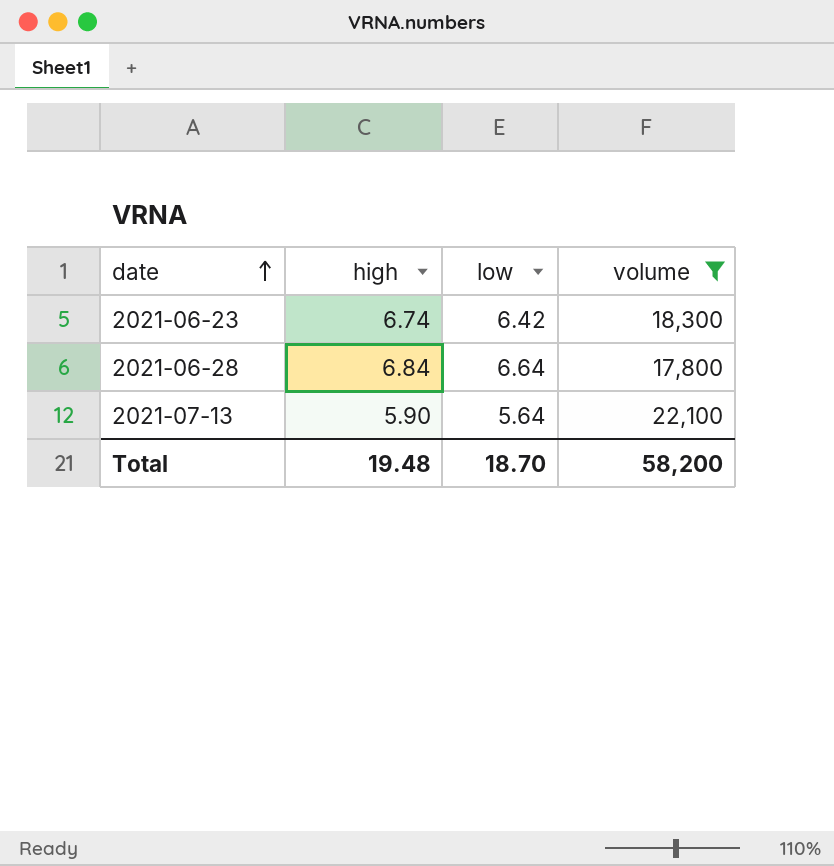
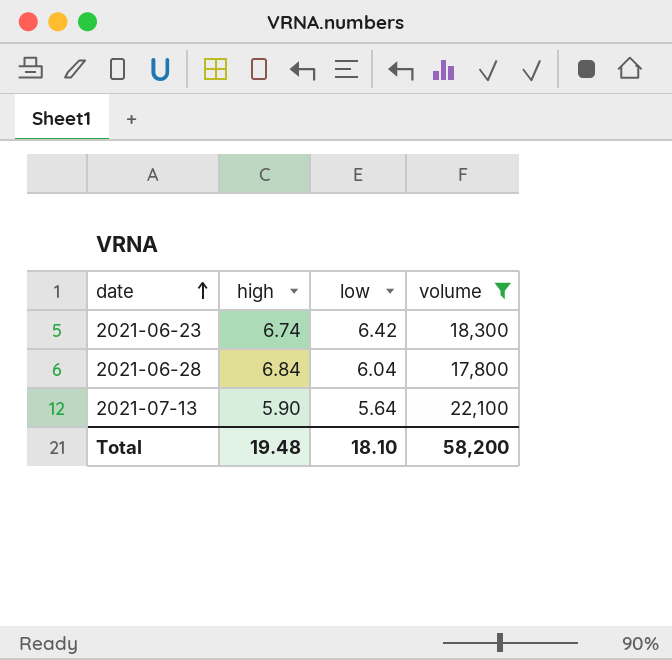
2021-06-28 | low: 6.64 -> 6.04
Total | low: 18.70 -> 18.10

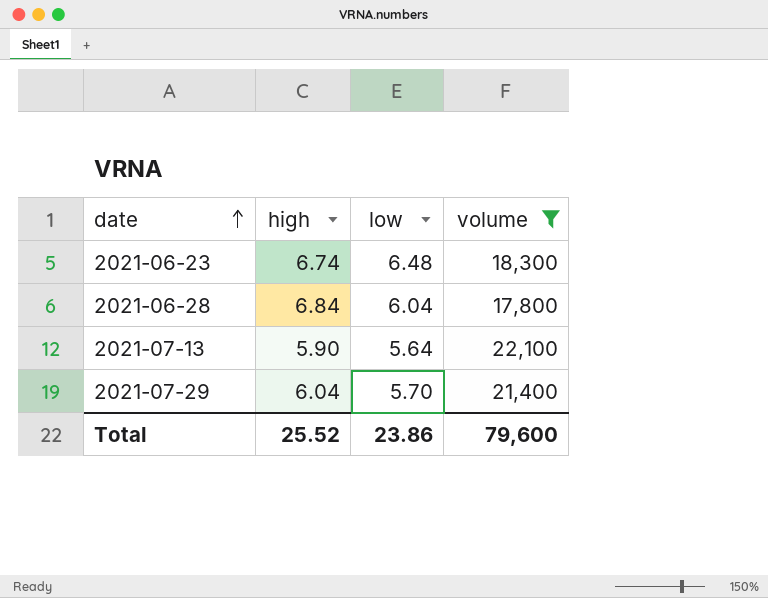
2021-06-23 | low: 6.42 -> 6.48
row 2021-07-29: none -> 6.04 | 5.70 | 21,400
Total | high: 19.48 -> 25.52
Total | low: 18.10 -> 23.86
Total | volume: 58,200 -> 79,600

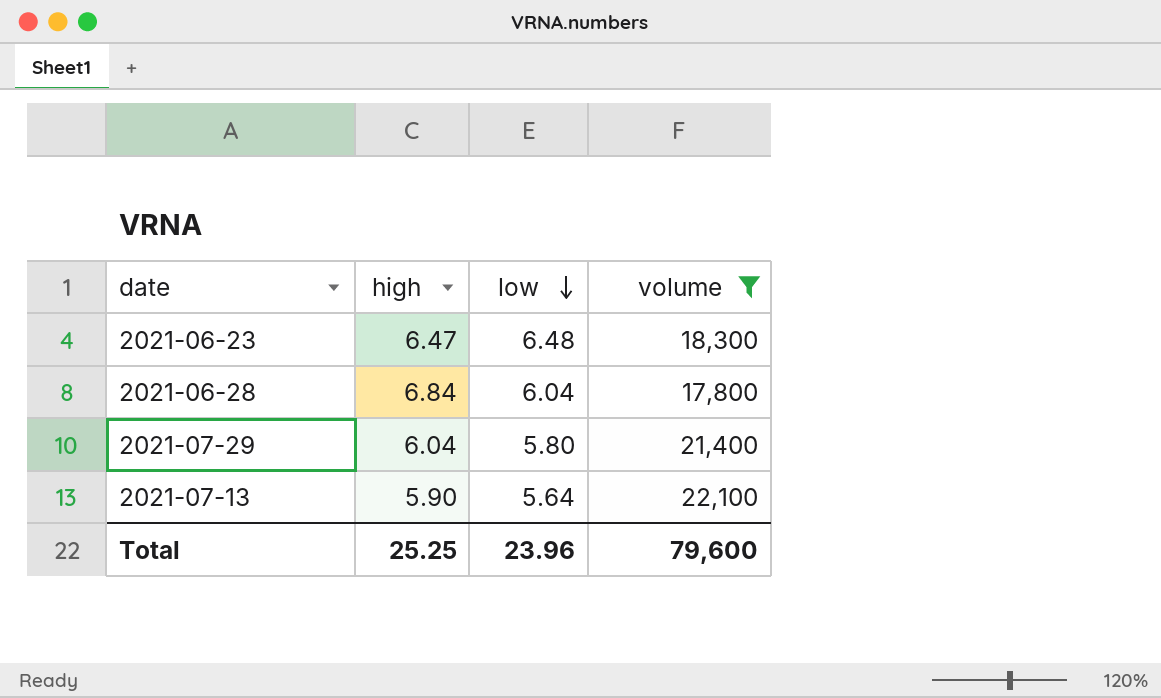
row order: date ascending -> low descending
2021-06-23 | high: 6.74 -> 6.47
2021-07-29 | low: 5.70 -> 5.80
Total | high: 25.52 -> 25.25
Total | low: 23.86 -> 23.96

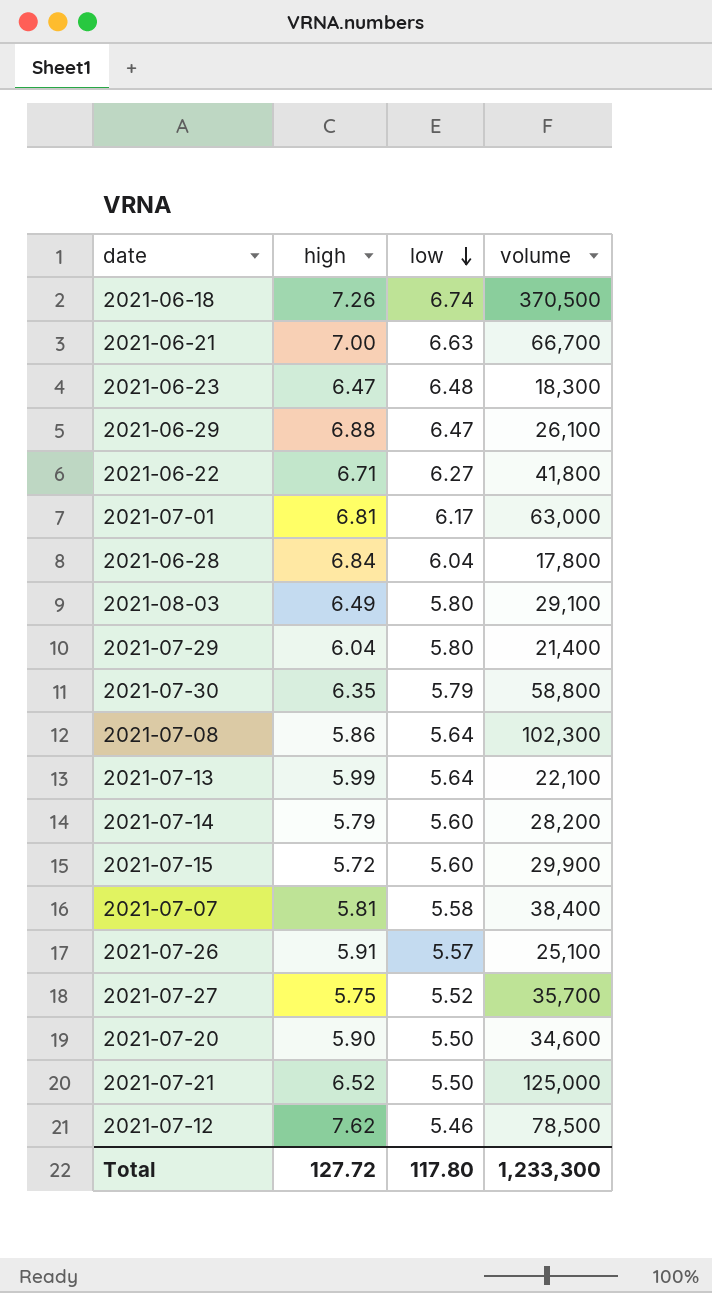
filter: volume <= 22,100 -> none
2021-07-13 | high: 5.90 -> 5.99
Total | high: 25.25 -> 127.72
Total | low: 23.96 -> 117.80
Total | volume: 79,600 -> 1,233,300

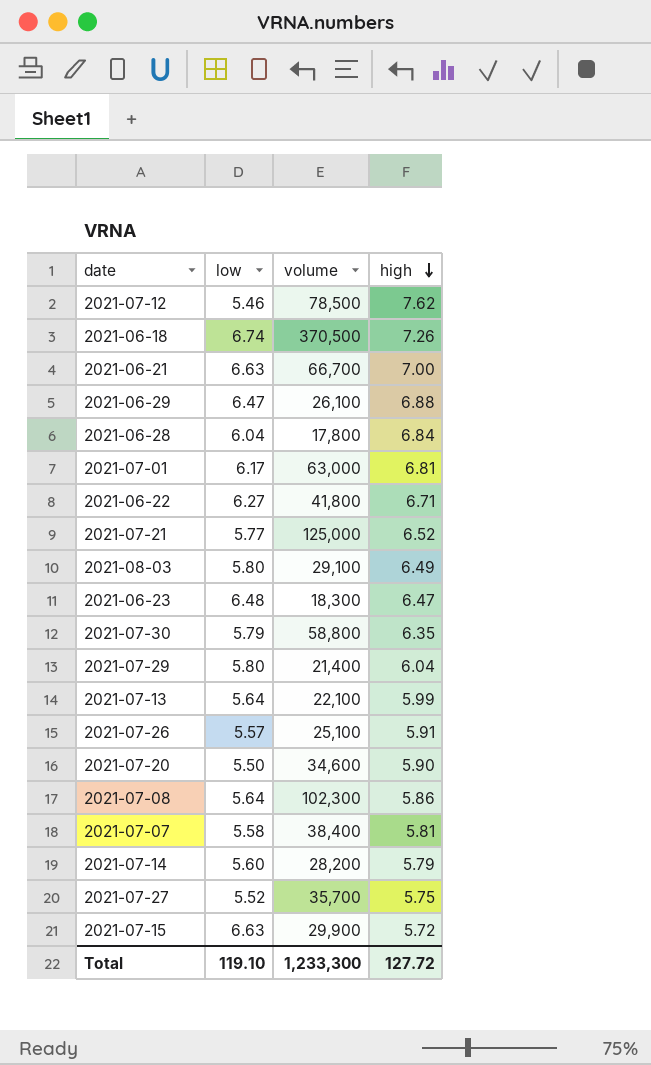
row order: low descending -> high descending
column high | position: 2 -> 4
2021-07-21 | low: 5.50 -> 5.77
2021-07-15 | low: 5.60 -> 6.63
Total | low: 117.80 -> 119.10

